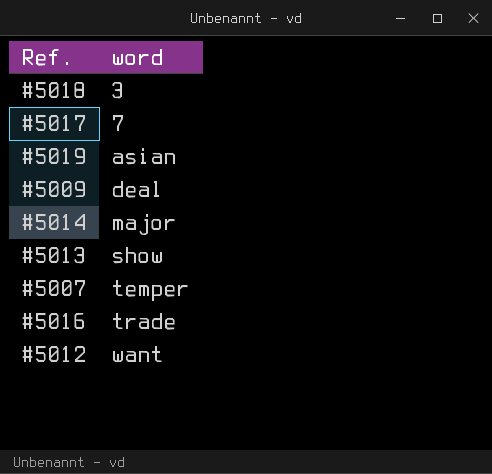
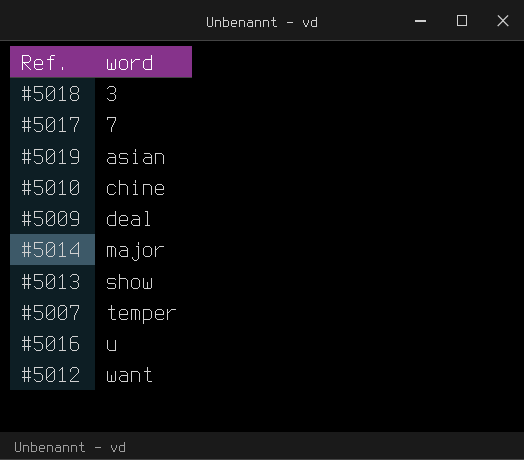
row #5010: none -> chine
#5016 | word: trade -> u

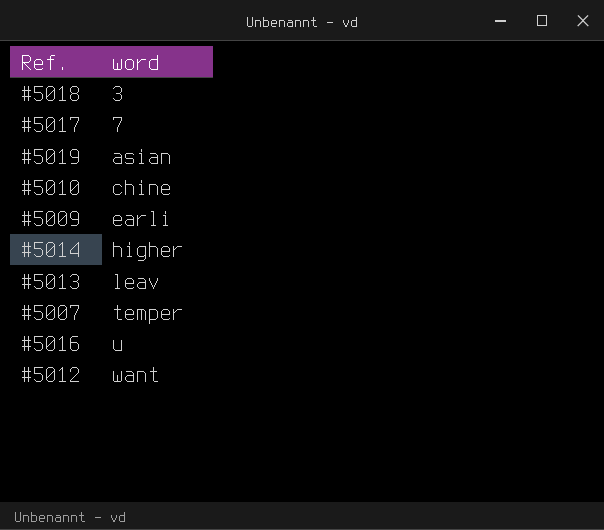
#5009 | word: deal -> earli
#5014 | word: major -> higher
#5013 | word: show -> leav

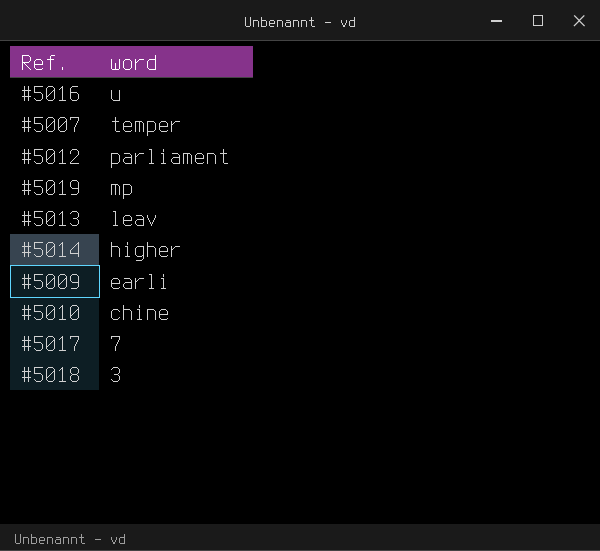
row order: word ascending -> word descending
#5012 | word: want -> parliament
#5019 | word: asian -> mp

